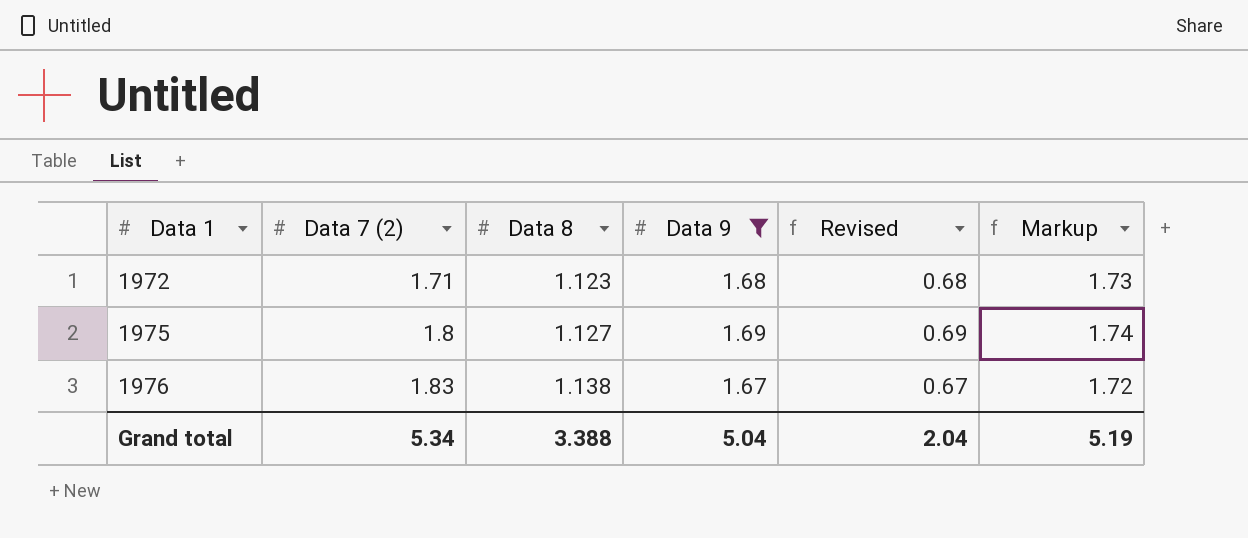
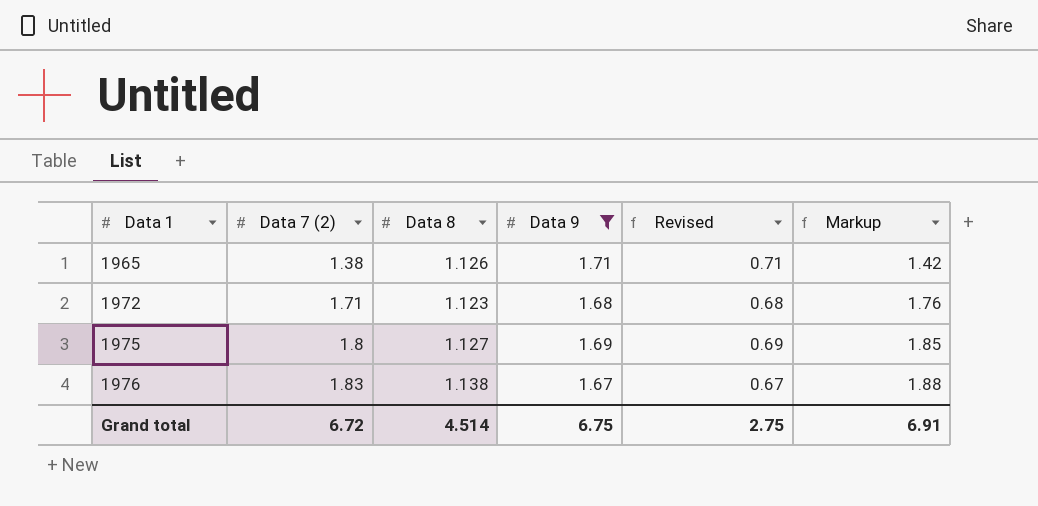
column Markup | formula: [Data 9] * 1.03 -> [Data 7 (2)] * 1.03
row 1965: none -> 1.38 | 1.126 | 1.71 | 0.71 | 1.42
Grand total | Data 7 (2): 5.34 -> 6.72
Grand total | Data 8: 3.388 -> 4.514
Grand total | Data 9: 5.04 -> 6.75
Grand total | Revised: 2.04 -> 2.75
Grand total | Markup: 5.19 -> 6.91

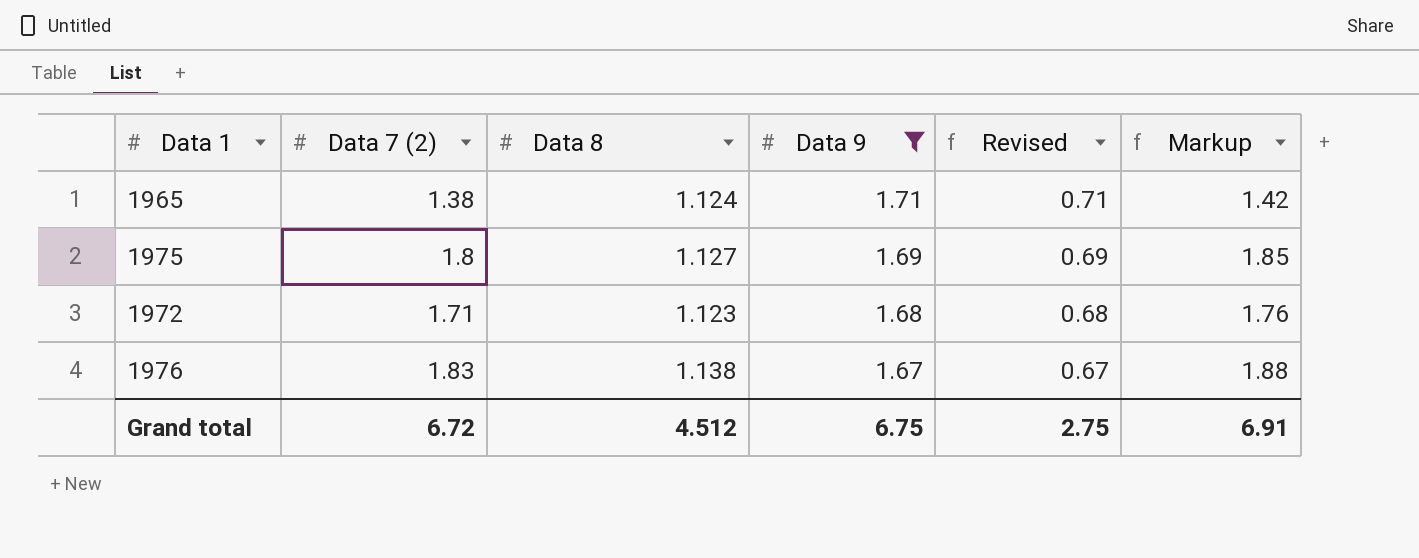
row order: Data 1 ascending -> Data 9 descending
1965 | Data 8: 1.126 -> 1.124
Grand total | Data 8: 4.514 -> 4.512

